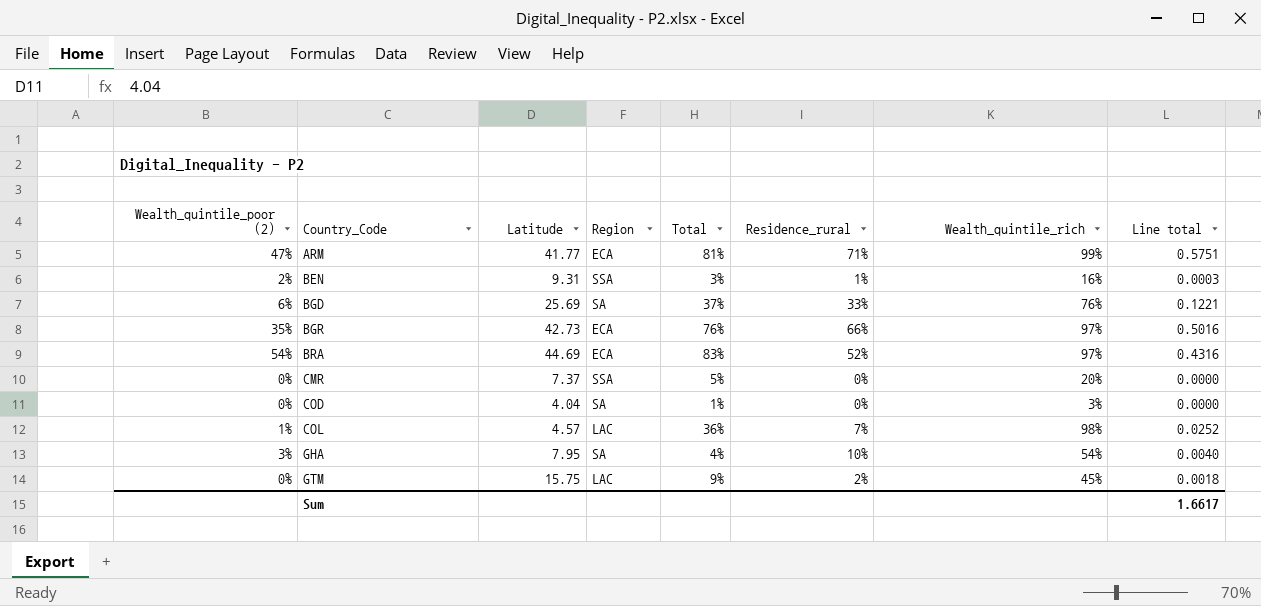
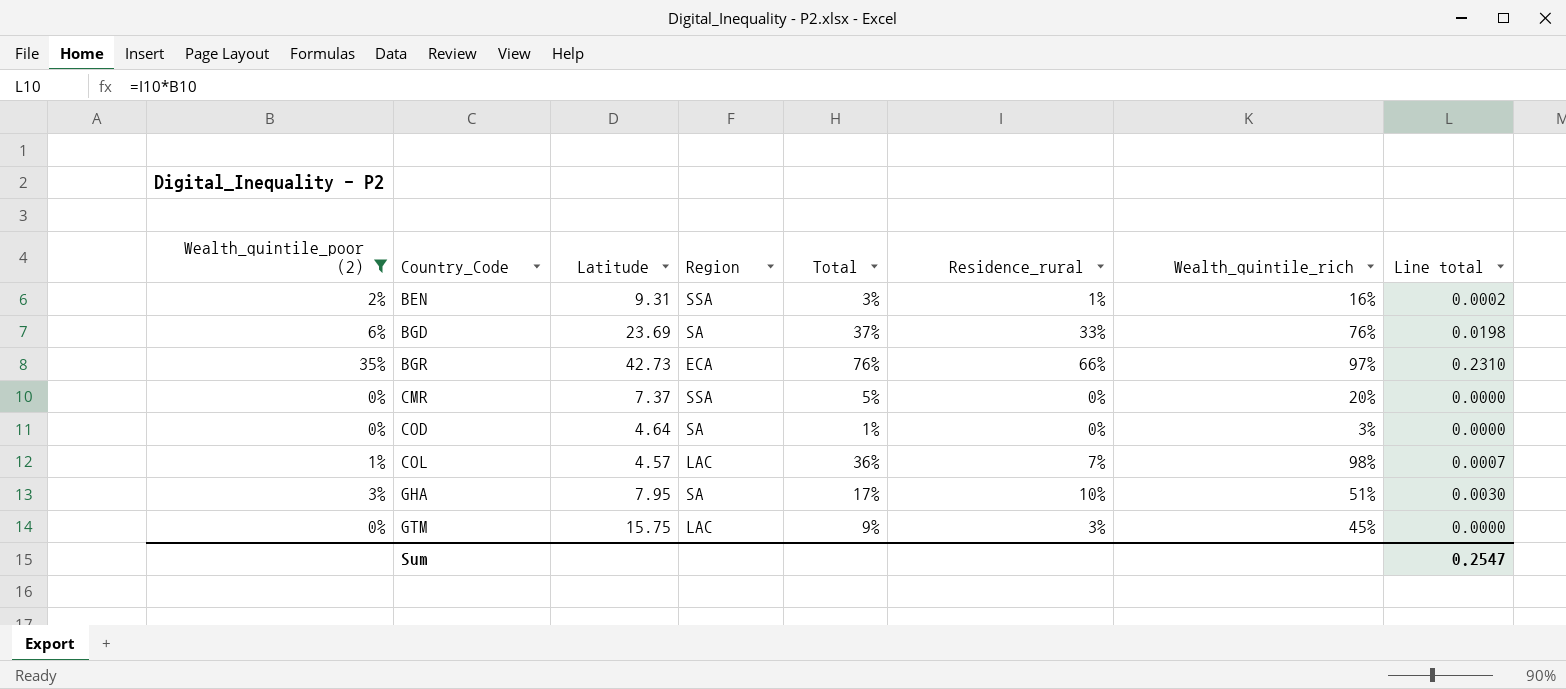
filter: none -> Wealth_quintile_poor (2) <= 35%
column Line total | formula: [Total] * [Residence_rural] -> [Wealth_quintile_poor (2)] * [Residence_rural]
BGD | Latitude: 25.69 -> 23.69
COD | Latitude: 4.04 -> 4.64
GHA | Total: 4% -> 17%
GHA | Wealth_quintile_rich: 54% -> 51%
GTM | Residence_rural: 2% -> 3%
Sum | Line total: 1.6617 -> 0.2547

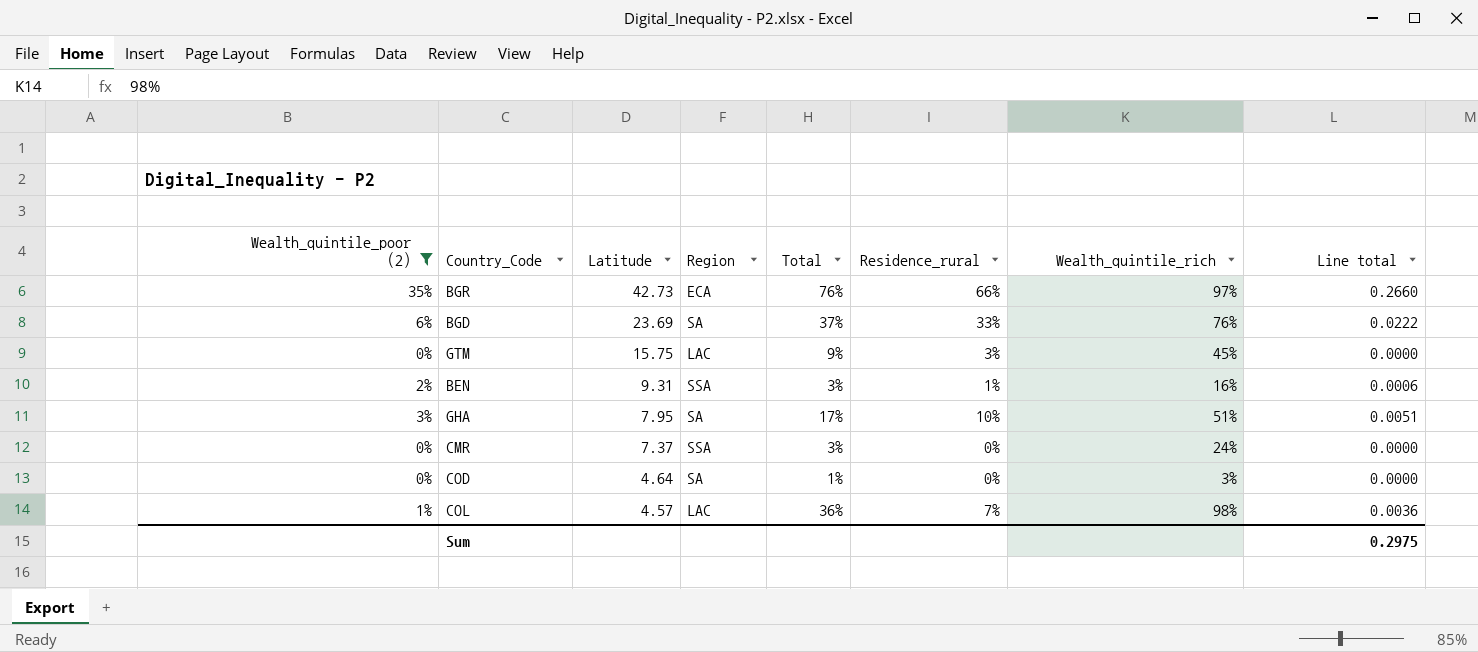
row order: Country_Code ascending -> Latitude descending
column Line total | formula: [Wealth_quintile_poor (2)] * [Residence_rural] -> [Wealth_quintile_poor (2)] * [Total]
CMR | Total: 5% -> 3%
CMR | Wealth_quintile_rich: 20% -> 24%
Sum | Line total: 0.2547 -> 0.2975

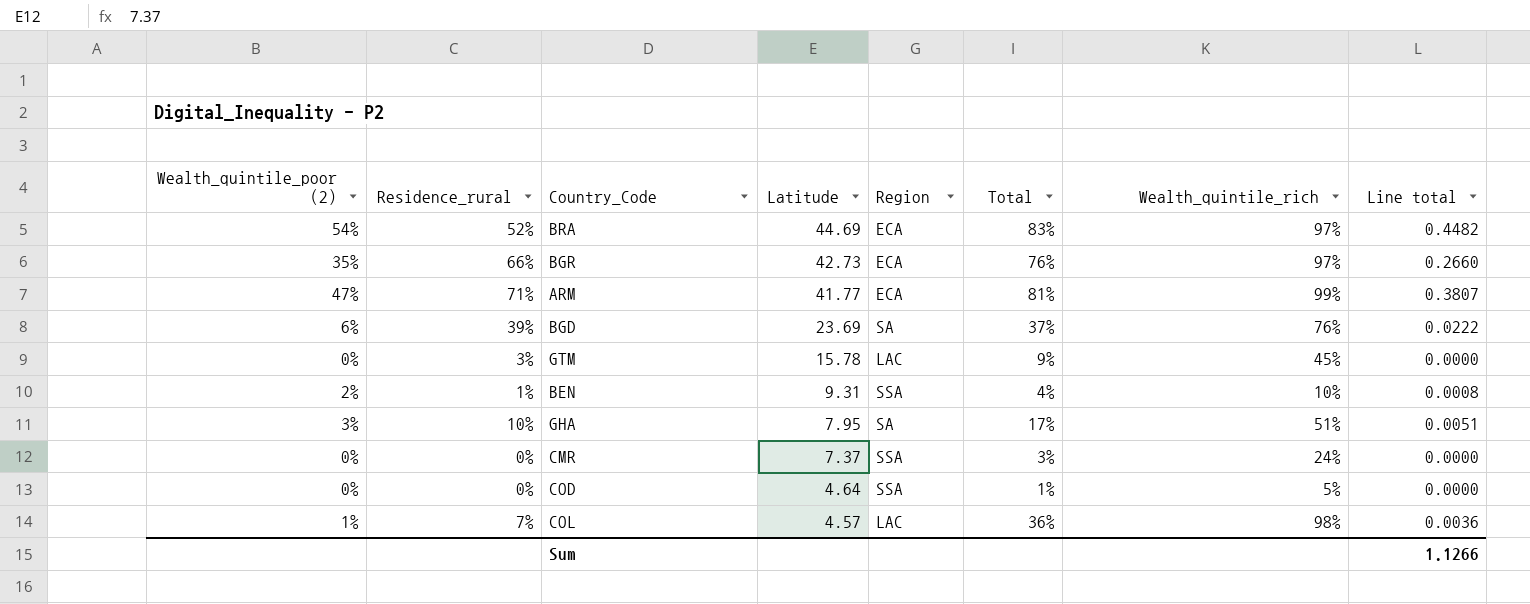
filter: Wealth_quintile_poor (2) <= 35% -> none
column Residence_rural | position: 6 -> 2
BGD | Residence_rural: 33% -> 39%
GTM | Latitude: 15.75 -> 15.78
BEN | Total: 3% -> 4%
BEN | Wealth_quintile_rich: 16% -> 10%
BEN | Line total: 0.0006 -> 0.0008
COD | Region: SA -> SSA
COD | Wealth_quintile_rich: 3% -> 5%
Sum | Line total: 0.2975 -> 1.1266

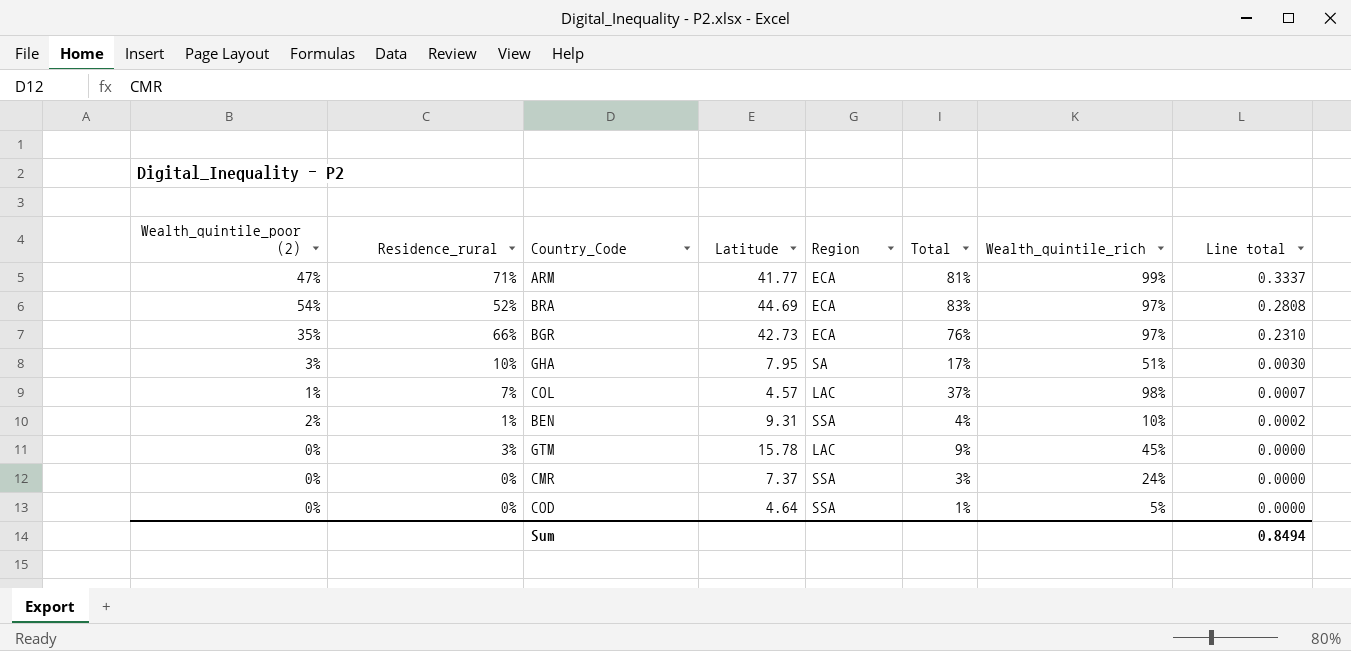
row order: Latitude descending -> Line total descending
column Line total | formula: [Wealth_quintile_poor (2)] * [Total] -> [Wealth_quintile_poor (2)] * [Residence_rural]
row BGD: 6% | 39% | 23.69 | SA | 37% | 76% | 0.0222 -> none
COL | Total: 36% -> 37%
Sum | Line total: 1.1266 -> 0.8494

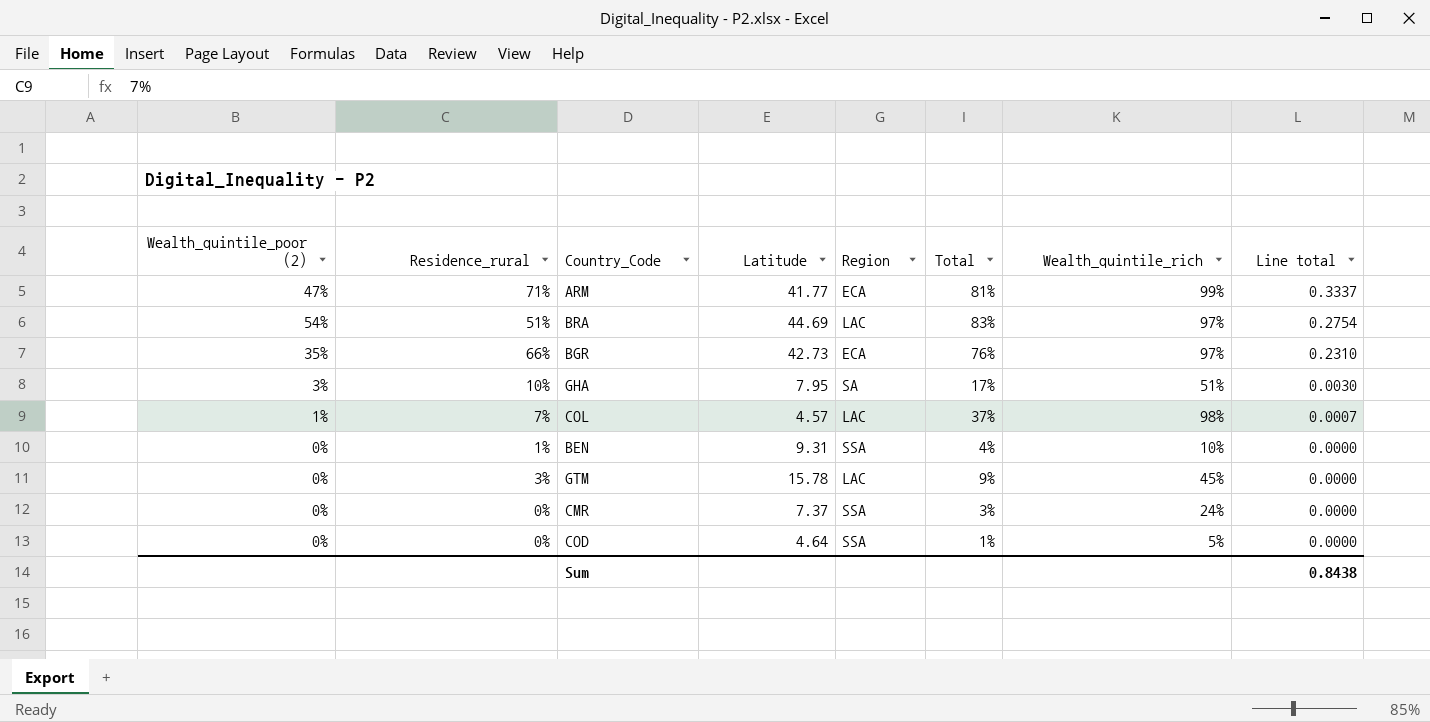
BRA | Residence_rural: 52% -> 51%
BRA | Region: ECA -> LAC
BRA | Line total: 0.2808 -> 0.2754
BEN | Wealth_quintile_poor (2): 2% -> 0%
BEN | Line total: 0.0002 -> 0.0000
Sum | Line total: 0.8494 -> 0.8438

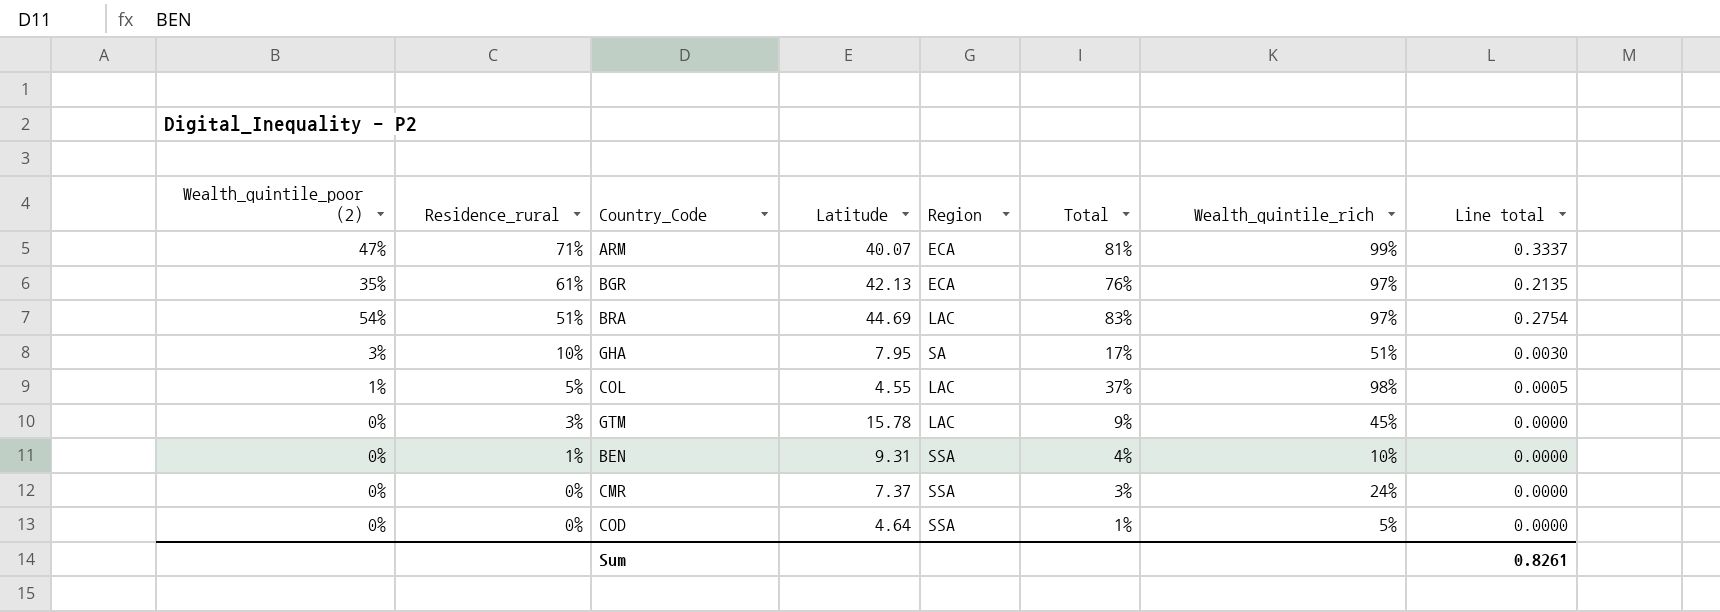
row order: Line total descending -> Residence_rural descending
ARM | Latitude: 41.77 -> 40.07
BGR | Residence_rural: 66% -> 61%
BGR | Latitude: 42.73 -> 42.13
BGR | Line total: 0.2310 -> 0.2135
COL | Residence_rural: 7% -> 5%
COL | Latitude: 4.57 -> 4.55
COL | Line total: 0.0007 -> 0.0005
Sum | Line total: 0.8438 -> 0.8261

